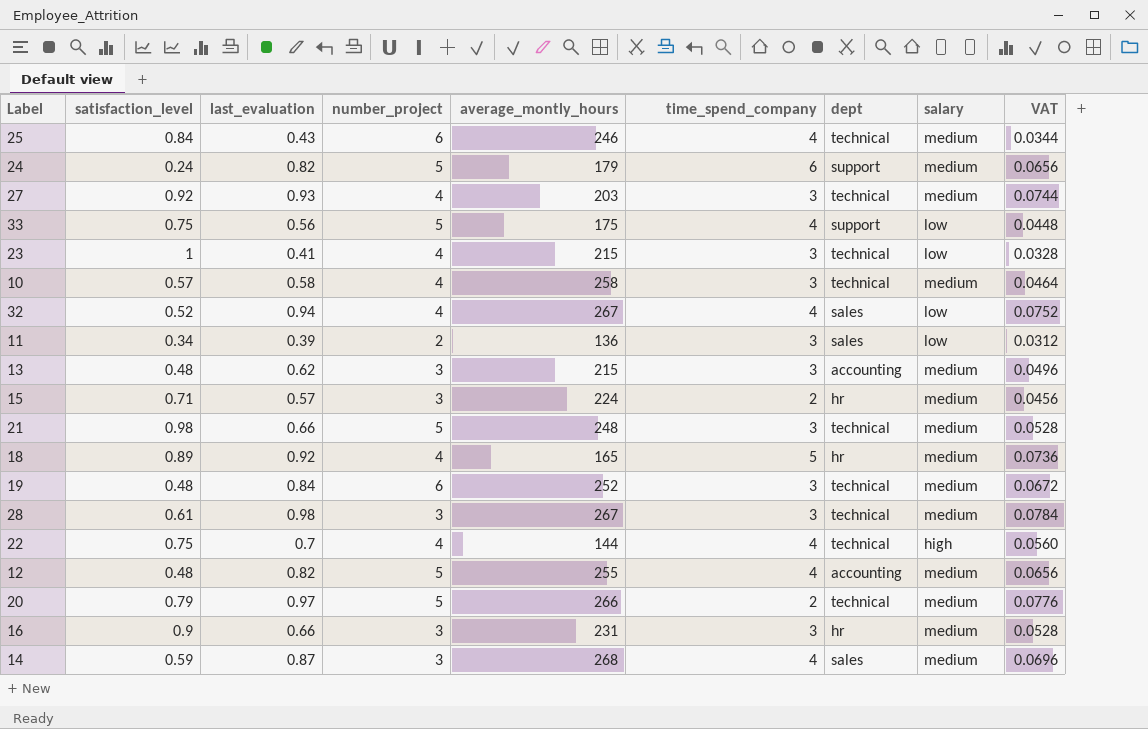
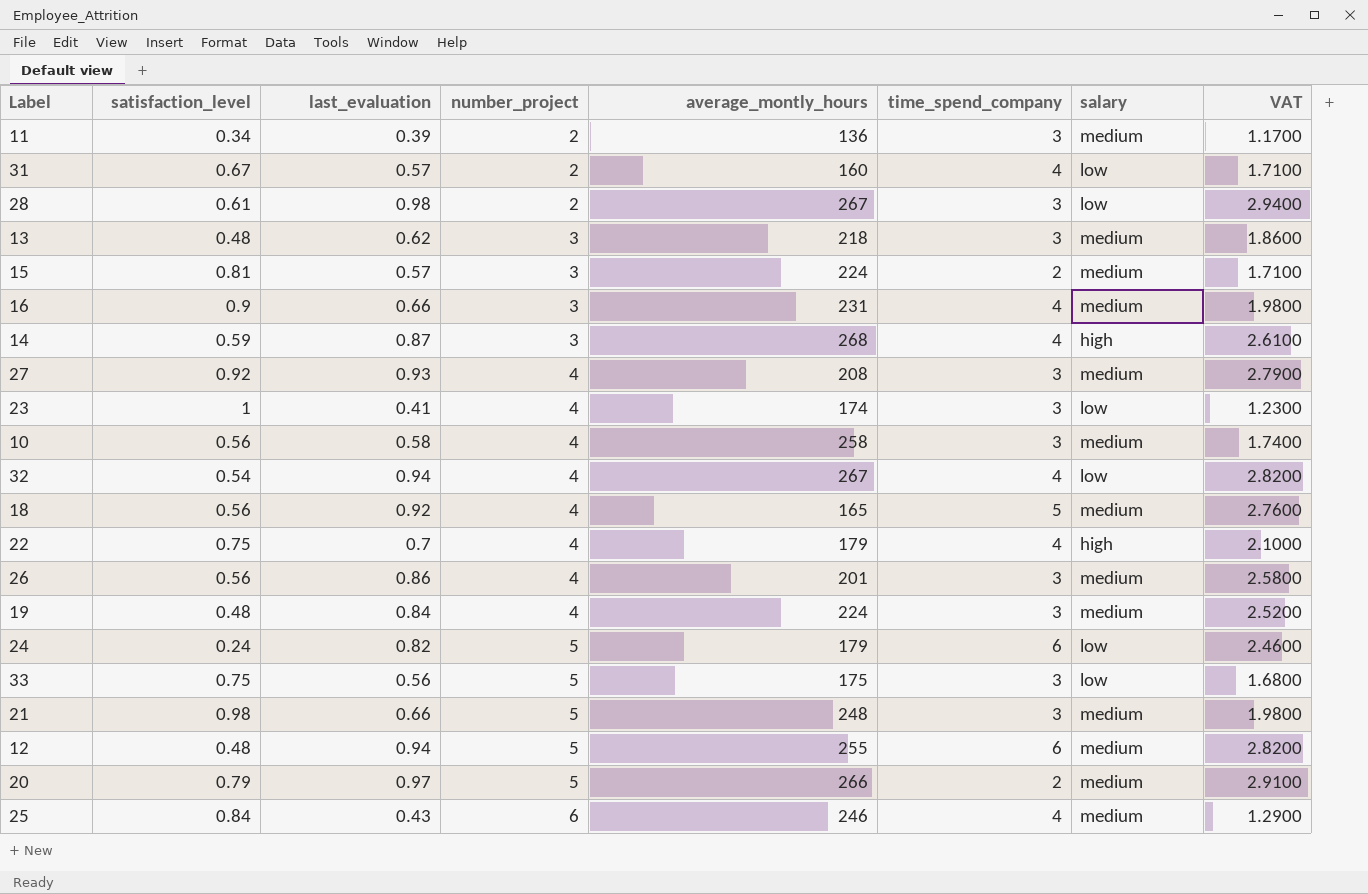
row order: none -> number_project ascending
column dept | position: 7 -> none
column VAT | formula: [last_evaluation] * 0.08 -> [last_evaluation] * 3
11 | salary: low -> medium
row 31: none -> 0.67 | 0.57 | 2 | 160 | 4 | low | 1.7100
28 | number_project: 3 -> 2
28 | salary: medium -> low
13 | average_montly_hours: 215 -> 218
15 | satisfaction_level: 0.71 -> 0.81
16 | time_spend_company: 3 -> 4
14 | salary: medium -> high
27 | average_montly_hours: 203 -> 208
23 | average_montly_hours: 215 -> 174
10 | satisfaction_level: 0.57 -> 0.56
32 | satisfaction_level: 0.52 -> 0.54
18 | satisfaction_level: 0.89 -> 0.56
22 | average_montly_hours: 144 -> 179
row 26: none -> 0.56 | 0.86 | 4 | 201 | 3 | medium | 2.5800
19 | number_project: 6 -> 4
19 | average_montly_hours: 252 -> 224
24 | salary: medium -> low
33 | time_spend_company: 4 -> 3
12 | last_evaluation: 0.82 -> 0.94
12 | time_spend_company: 4 -> 6

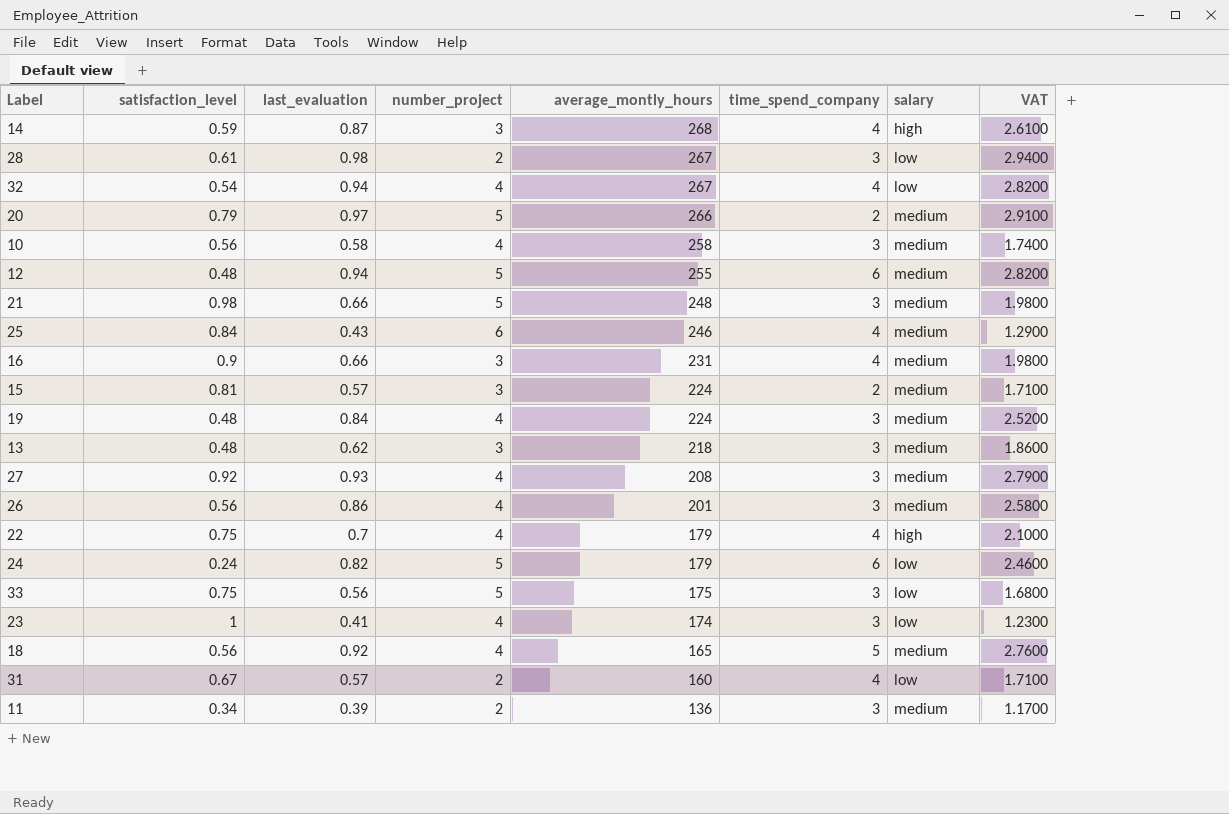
row order: number_project ascending -> average_montly_hours descending

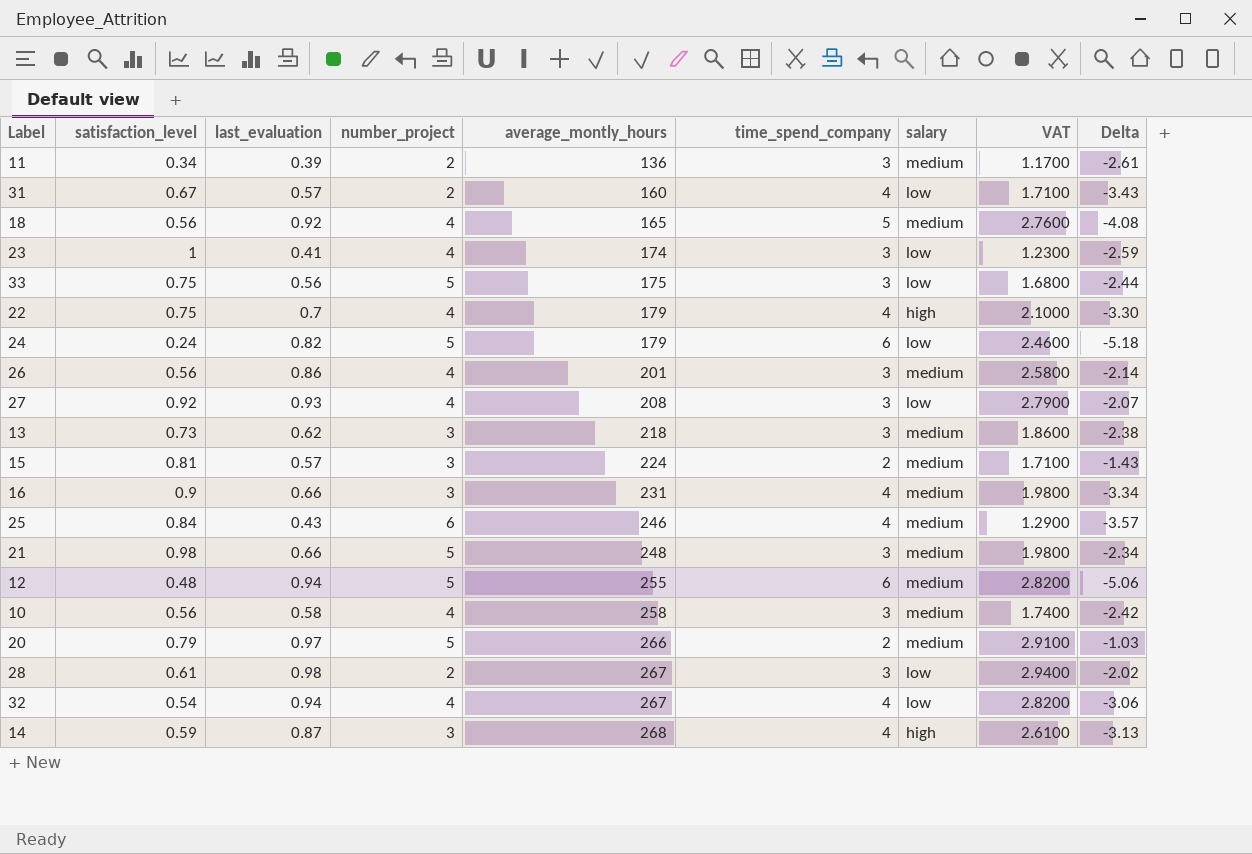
row order: average_montly_hours descending -> average_montly_hours ascending
column Delta | formula: none -> [last_evaluation] - [time_spend_company]
row 19: 0.48 | 0.84 | 4 | 224 | 3 | medium | 2.5200 -> none
27 | salary: medium -> low
13 | satisfaction_level: 0.48 -> 0.73

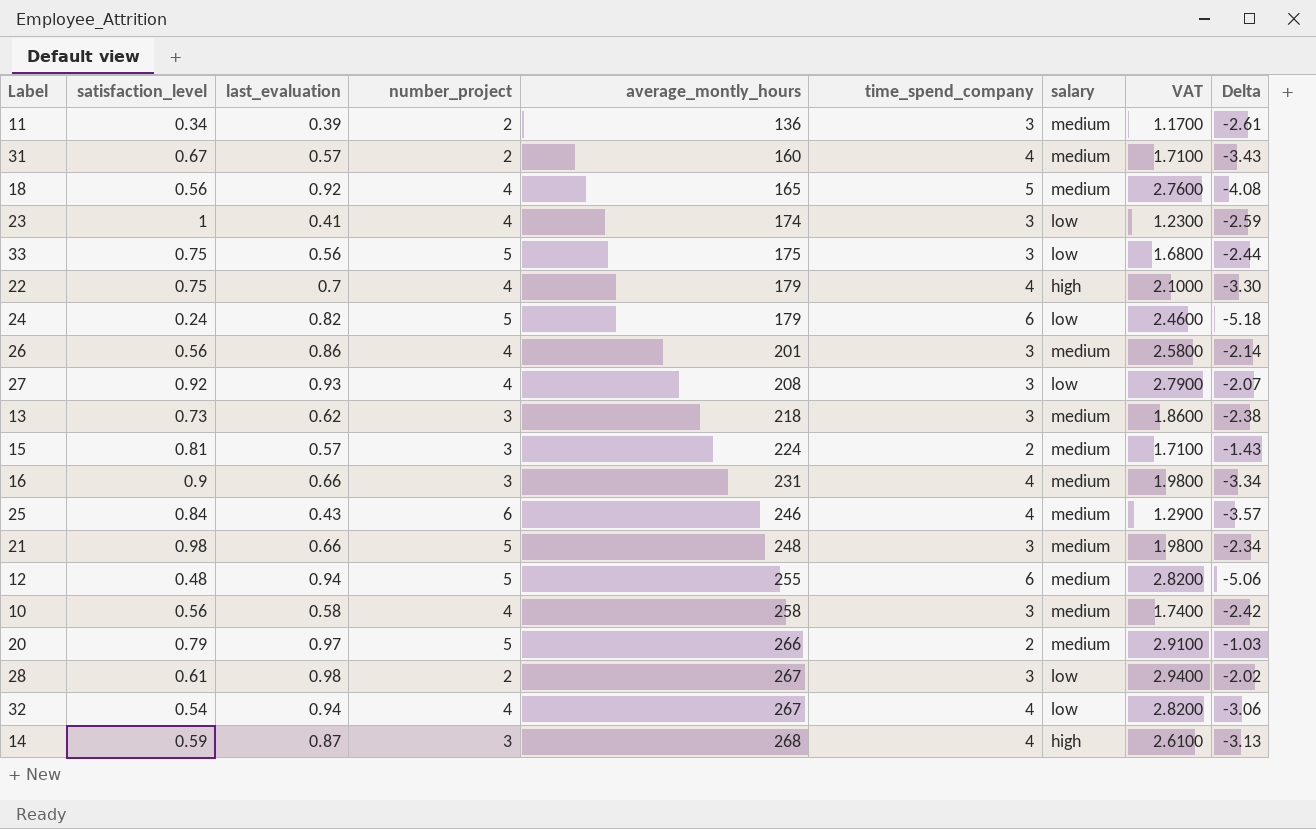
31 | salary: low -> medium

